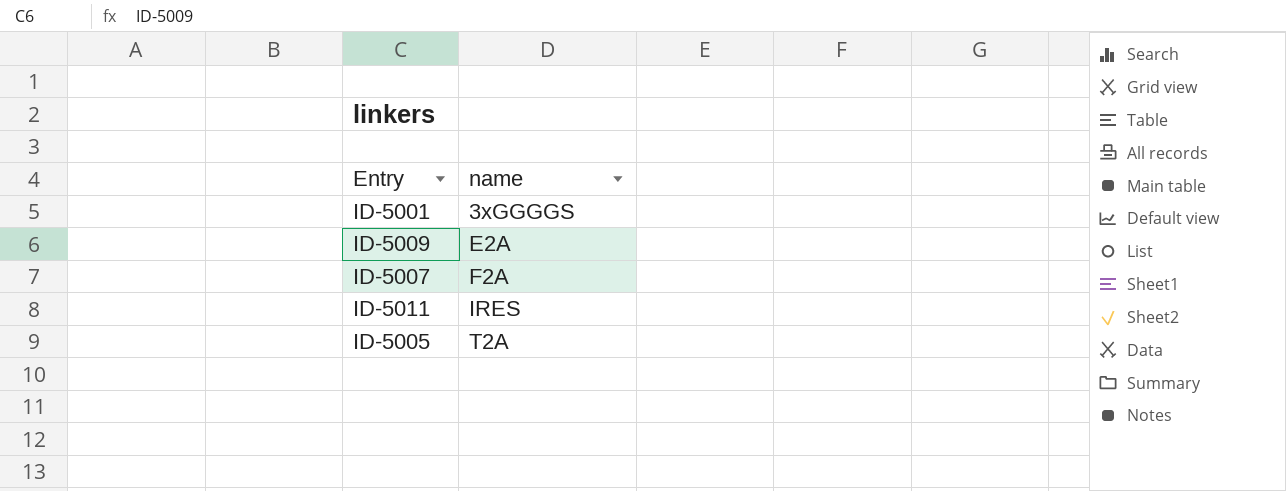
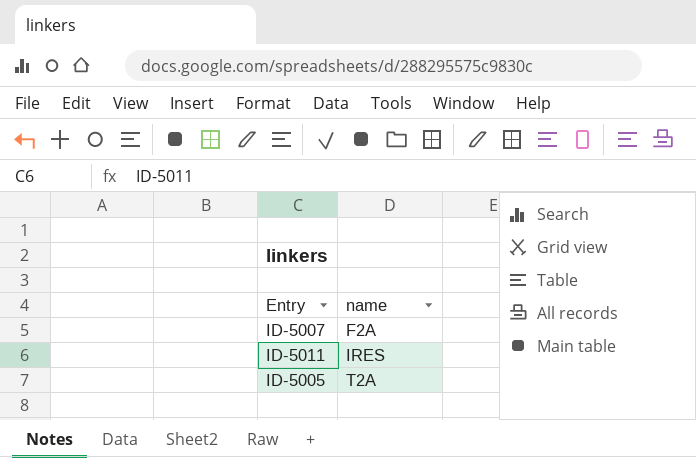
row ID-5001: 3xGGGGS -> none
row ID-5009: E2A -> none

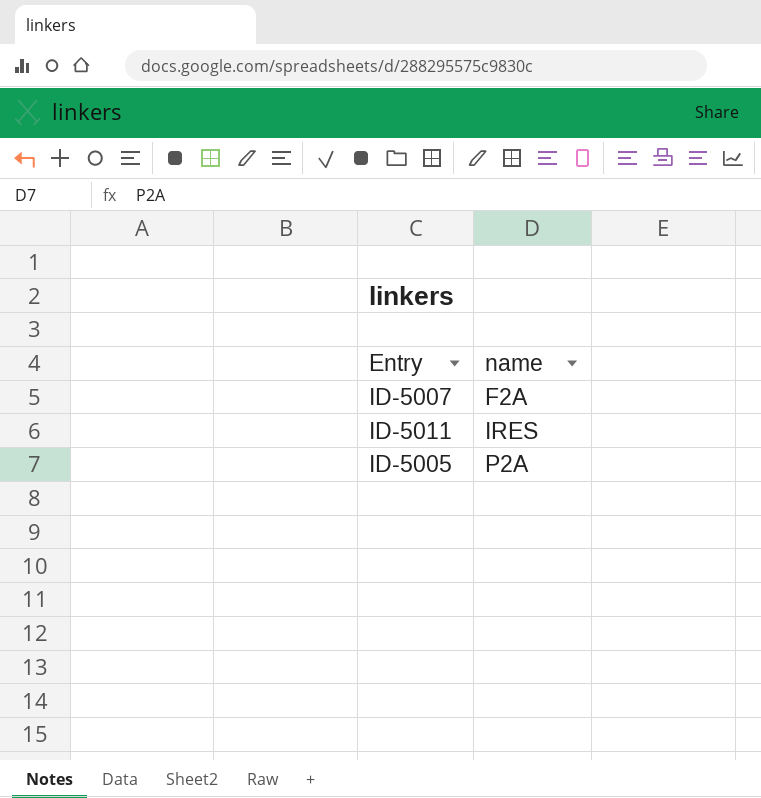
ID-5005 | name: T2A -> P2A

